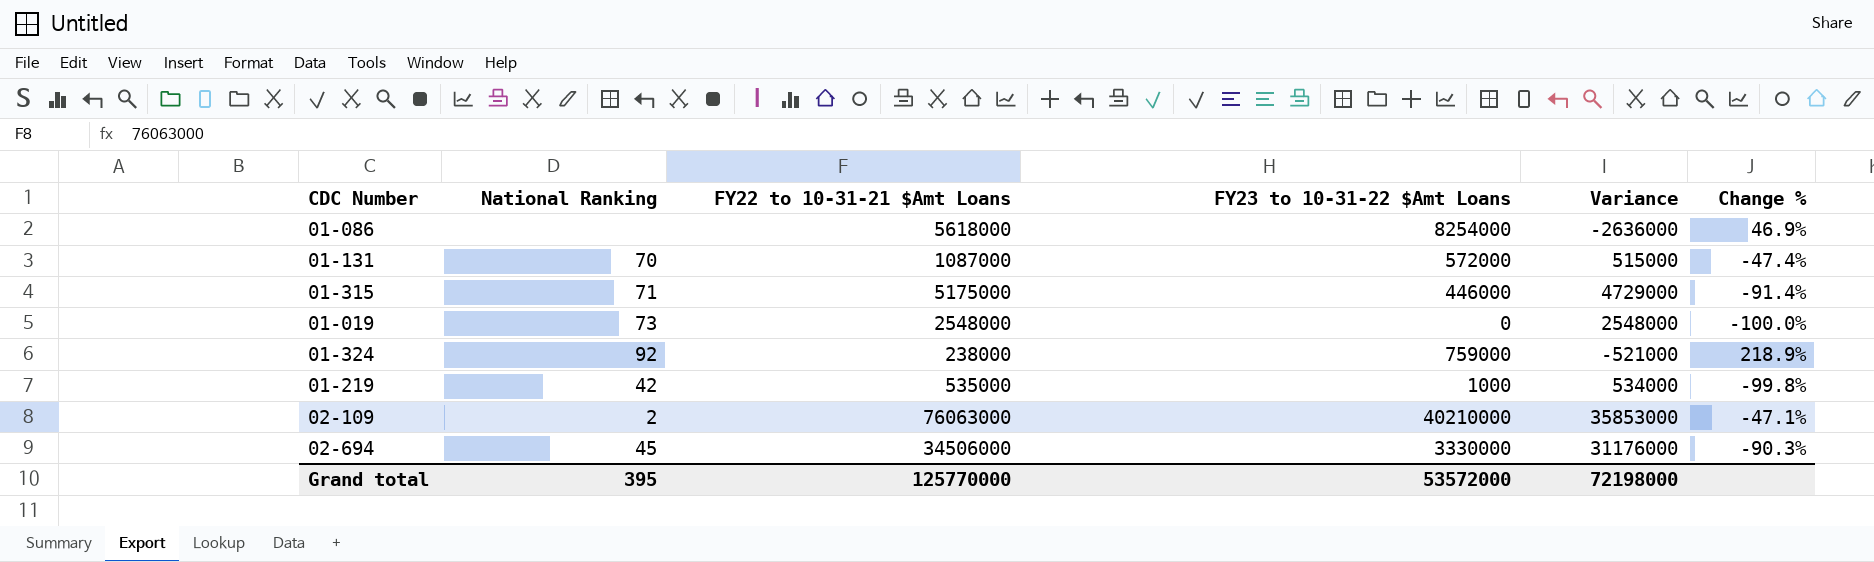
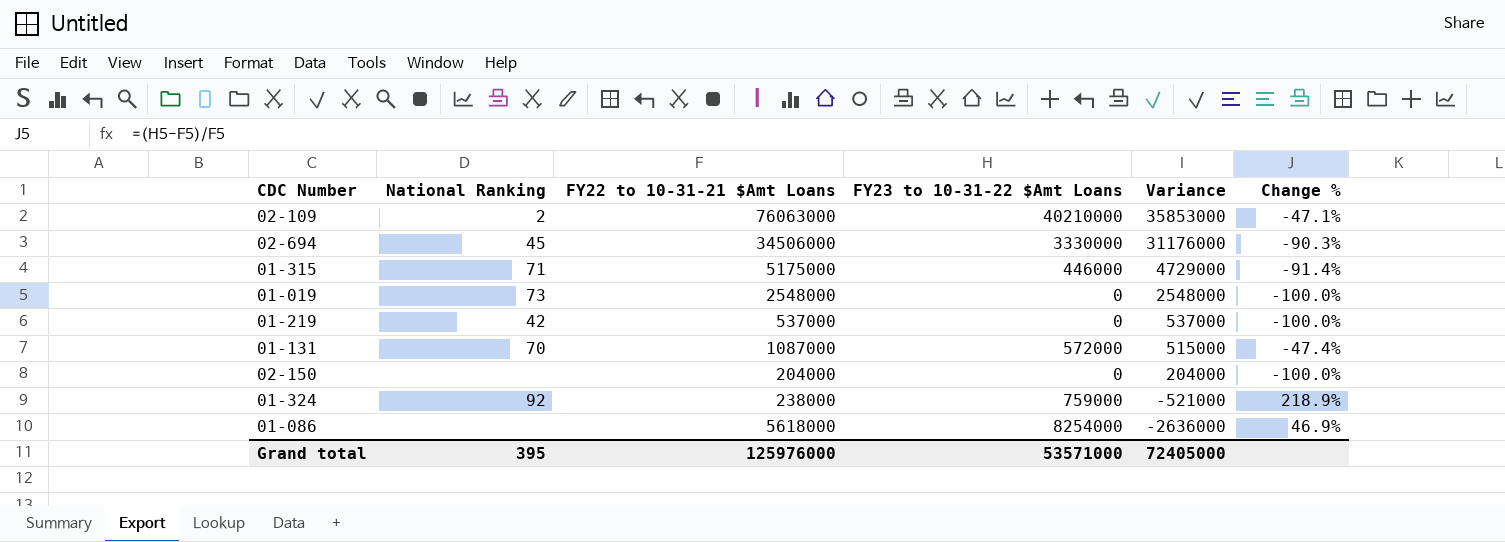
row order: none -> Variance descending
01-219 | FY22 to 10-31-21 $Amt Loans: 535000 -> 537000
01-219 | FY23 to 10-31-22 $Amt Loans: 1000 -> 0
01-219 | Variance: 534000 -> 537000
01-219 | Change %: -99.8% -> -100.0%
row 02-150: none -> none | 204000 | 0 | 204000 | -100.0%
Grand total | FY22 to 10-31-21 $Amt Loans: 125770000 -> 125976000
Grand total | FY23 to 10-31-22 $Amt Loans: 53572000 -> 53571000
Grand total | Variance: 72198000 -> 72405000

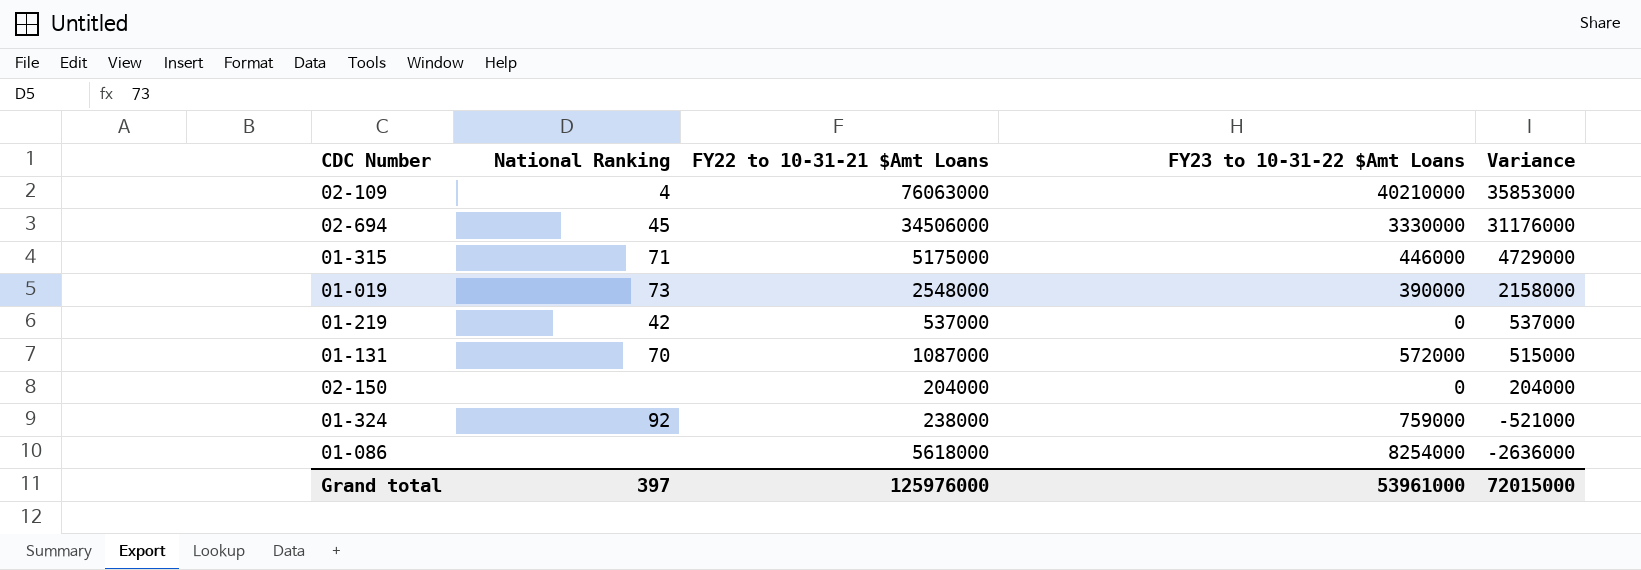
column Change % | formula: ([FY23 to 10-31-22 $Amt Loans] - [FY22 to 10-31-21 $Amt Loans]) / [FY22 to 10-31-21 $Amt Loans] -> none
02-109 | National Ranking: 2 -> 4
01-019 | FY23 to 10-31-22 $Amt Loans: 0 -> 390000
01-019 | Variance: 2548000 -> 2158000
Grand total | National Ranking: 395 -> 397
Grand total | FY23 to 10-31-22 $Amt Loans: 53571000 -> 53961000
Grand total | Variance: 72405000 -> 72015000

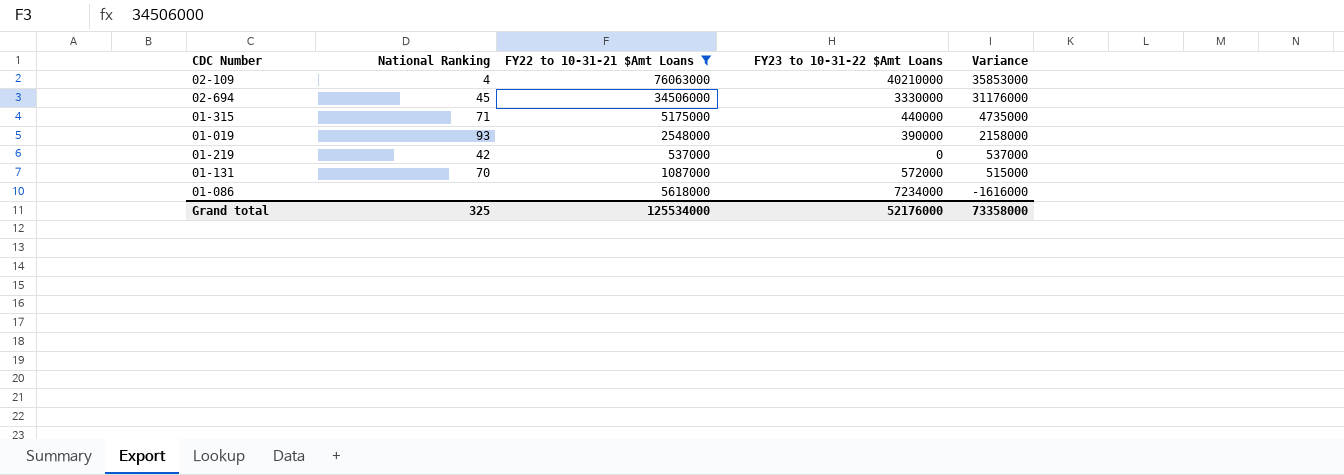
filter: none -> FY22 to 10-31-21 $Amt Loans >= 537000
01-315 | FY23 to 10-31-22 $Amt Loans: 446000 -> 440000
01-315 | Variance: 4729000 -> 4735000
01-019 | National Ranking: 73 -> 93
01-086 | FY23 to 10-31-22 $Amt Loans: 8254000 -> 7234000
01-086 | Variance: -2636000 -> -1616000
Grand total | National Ranking: 397 -> 325
Grand total | FY22 to 10-31-21 $Amt Loans: 125976000 -> 125534000
Grand total | FY23 to 10-31-22 $Amt Loans: 53961000 -> 52176000
Grand total | Variance: 72015000 -> 73358000

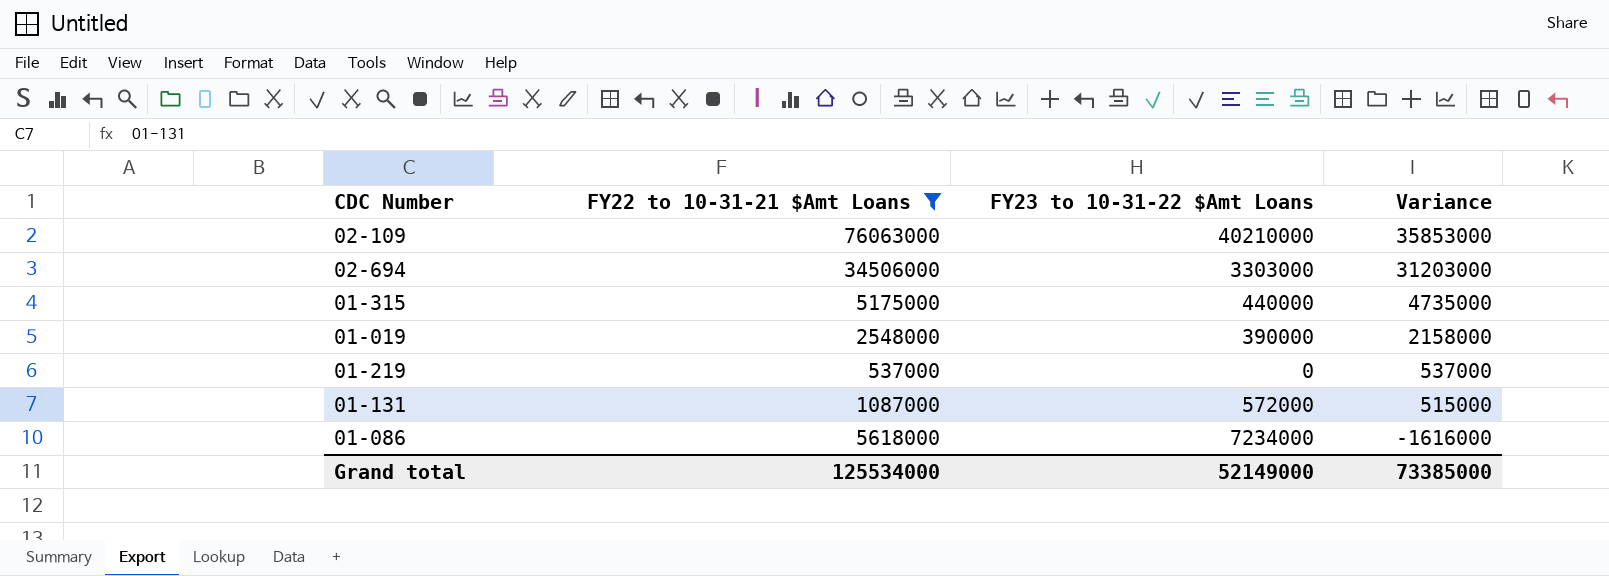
column National Ranking | position: 2 -> none
02-694 | FY23 to 10-31-22 $Amt Loans: 3330000 -> 3303000
02-694 | Variance: 31176000 -> 31203000
Grand total | FY23 to 10-31-22 $Amt Loans: 52176000 -> 52149000
Grand total | Variance: 73358000 -> 73385000

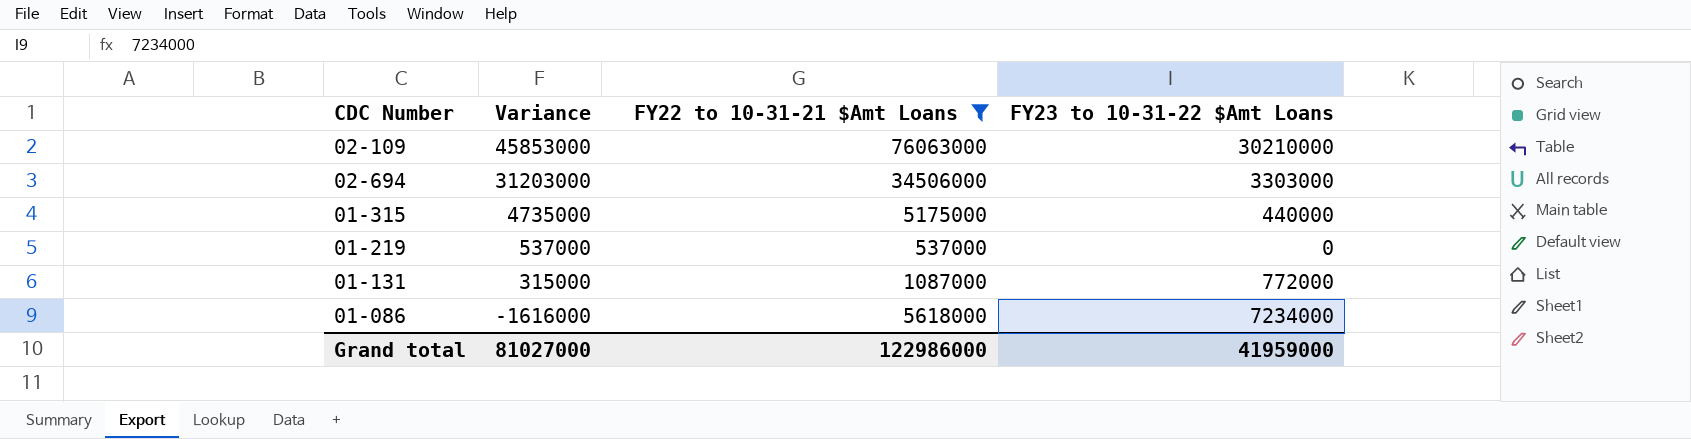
column Variance | position: 4 -> 2
row 01-019: 2548000 | 390000 | 2158000 -> none
02-109 | Variance: 35853000 -> 45853000
02-109 | FY23 to 10-31-22 $Amt Loans: 40210000 -> 30210000
01-131 | Variance: 515000 -> 315000
01-131 | FY23 to 10-31-22 $Amt Loans: 572000 -> 772000
Grand total | Variance: 73385000 -> 81027000
Grand total | FY22 to 10-31-21 $Amt Loans: 125534000 -> 122986000
Grand total | FY23 to 10-31-22 $Amt Loans: 52149000 -> 41959000

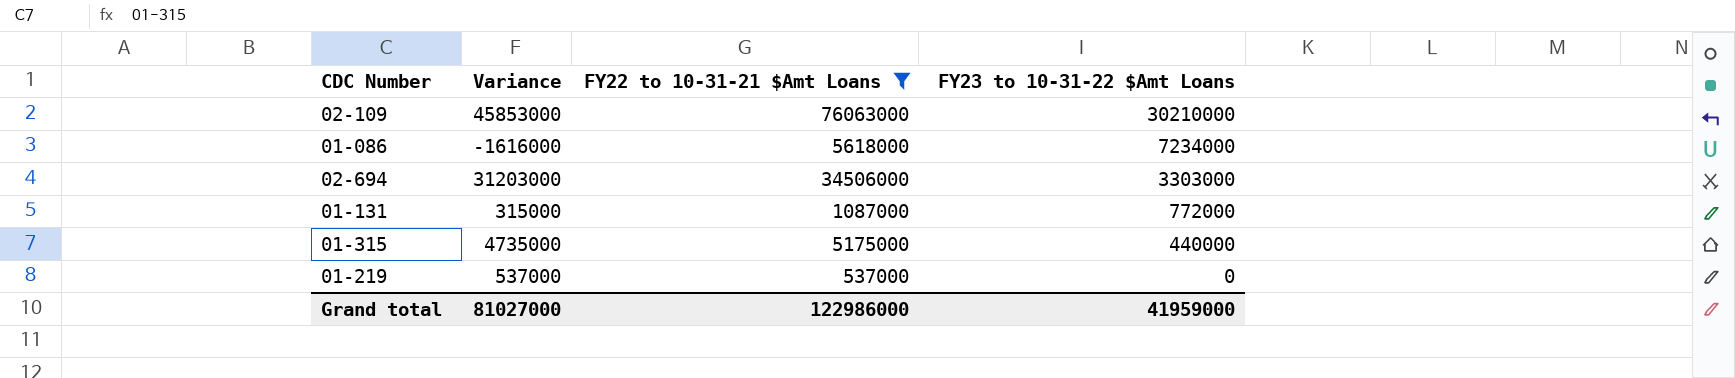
row order: Variance descending -> FY23 to 10-31-22 $Amt Loans descending

